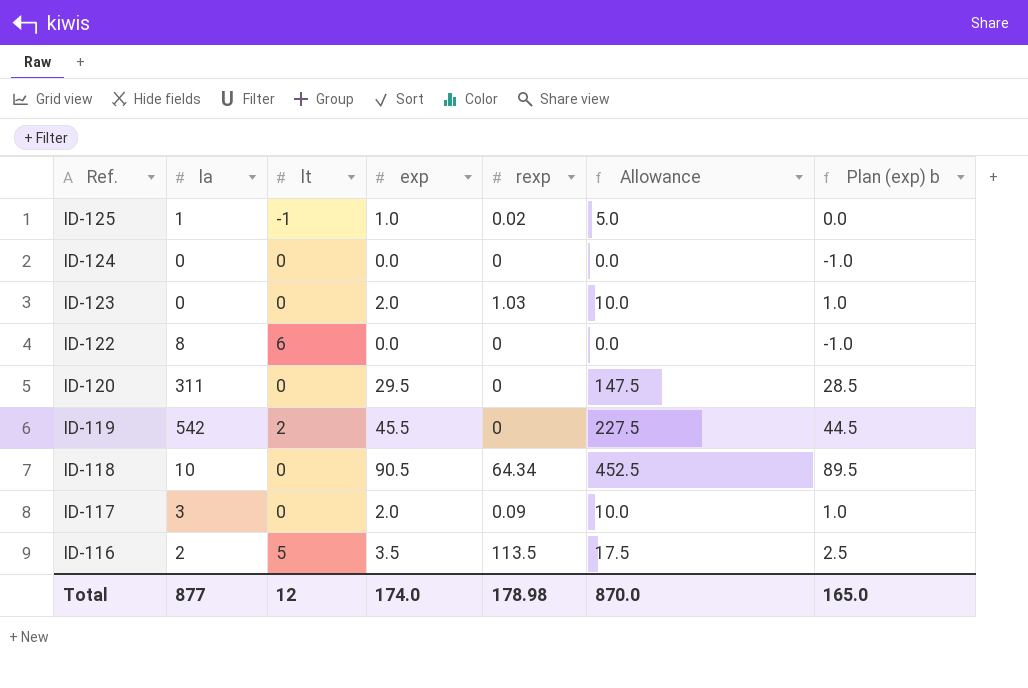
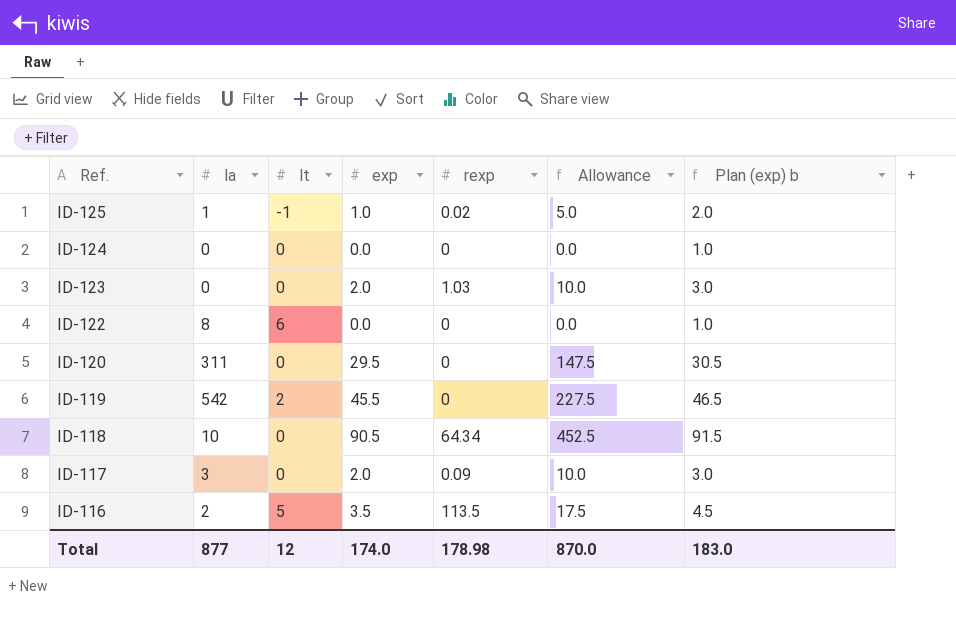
column Plan (exp) b | formula: [exp] - 1 -> [exp] + 1
Total | Plan (exp) b: 165.0 -> 183.0

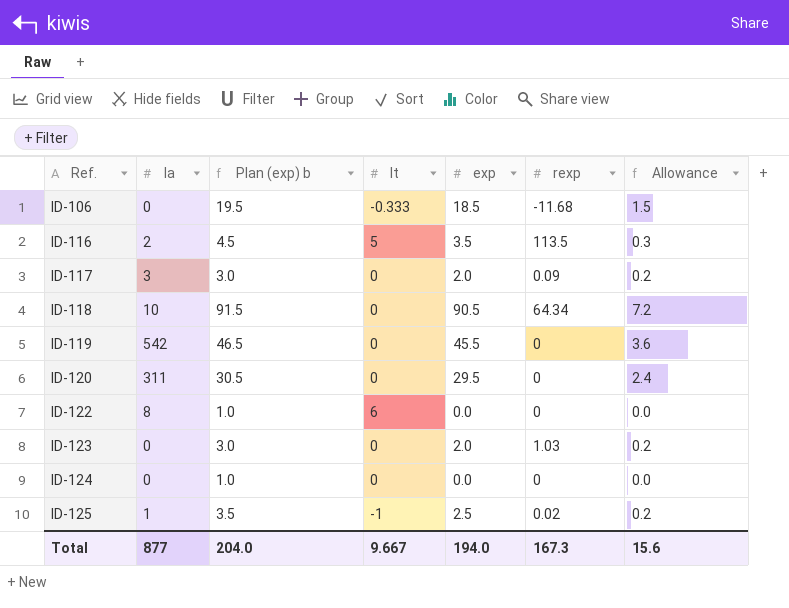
row order: Ref. descending -> Ref. ascending
column Plan (exp) b | position: 7 -> 3
column Allowance | formula: [exp] * 5 -> [exp] * 0.08
row ID-106: none -> 0 | 19.5 | -0.333 | 18.5 | -11.68 | 1.5
ID-119 | lt: 2 -> 0
ID-125 | Plan (exp) b: 2.0 -> 3.5
ID-125 | exp: 1.0 -> 2.5
Total | Plan (exp) b: 183.0 -> 204.0
Total | lt: 12 -> 9.667
Total | exp: 174.0 -> 194.0
Total | rexp: 178.98 -> 167.3
Total | Allowance: 870.0 -> 15.6

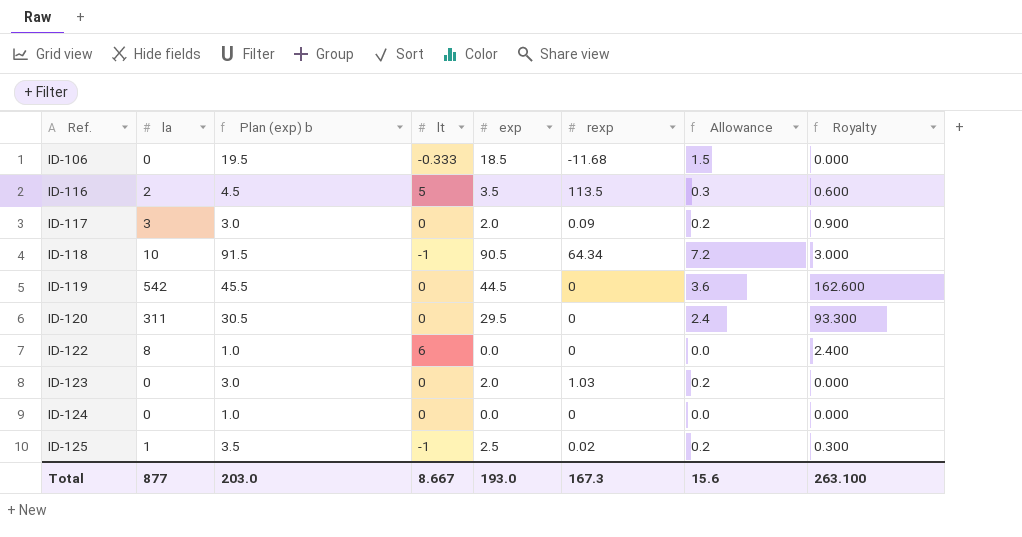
column Royalty | formula: none -> [la] * 0.3
ID-118 | lt: 0 -> -1
ID-119 | Plan (exp) b: 46.5 -> 45.5
ID-119 | exp: 45.5 -> 44.5
Total | Plan (exp) b: 204.0 -> 203.0
Total | lt: 9.667 -> 8.667
Total | exp: 194.0 -> 193.0

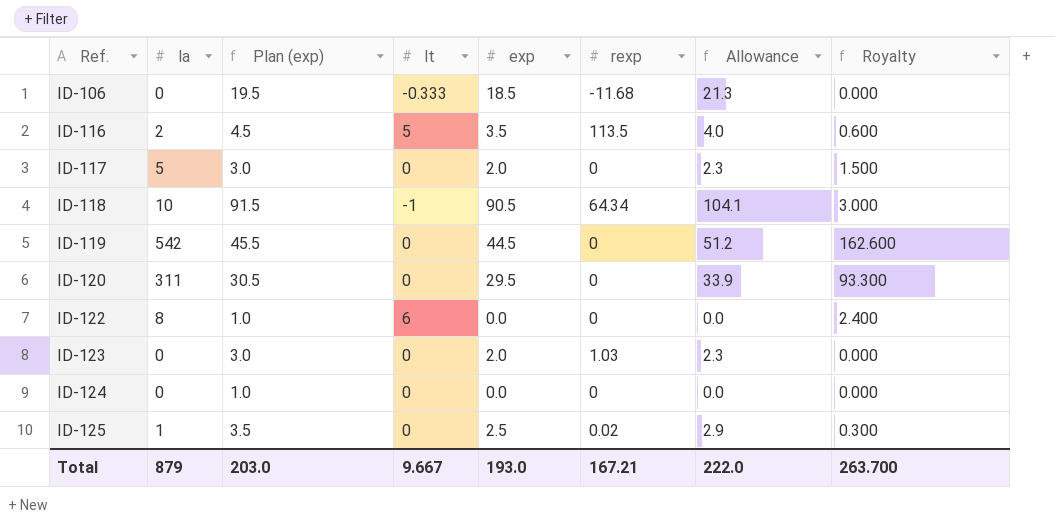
column name: Plan (exp) b -> Plan (exp)
column Allowance | formula: [exp] * 0.08 -> [exp] * 1.15
ID-117 | la: 3 -> 5
ID-117 | rexp: 0.09 -> 0
ID-117 | Royalty: 0.900 -> 1.500
ID-125 | lt: -1 -> 0
Total | la: 877 -> 879
Total | lt: 8.667 -> 9.667
Total | rexp: 167.3 -> 167.21
Total | Allowance: 15.6 -> 222.0
Total | Royalty: 263.100 -> 263.700

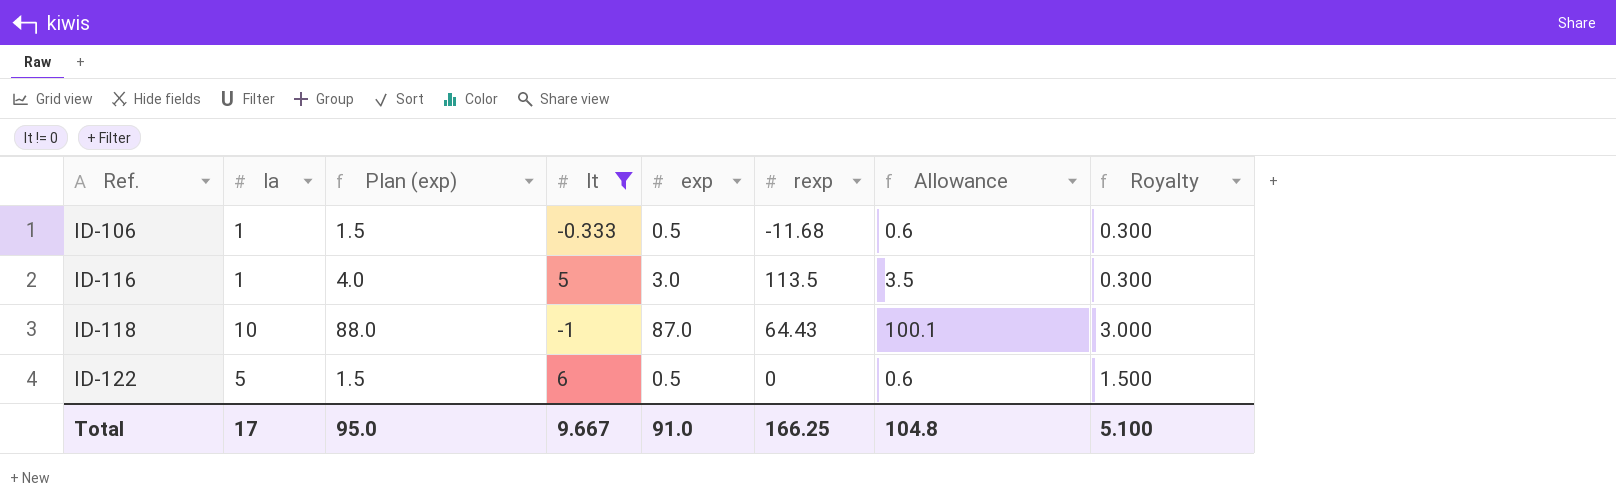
filter: none -> lt != 0
ID-106 | la: 0 -> 1
ID-106 | Plan (exp): 19.5 -> 1.5
ID-106 | exp: 18.5 -> 0.5
ID-106 | Allowance: 21.3 -> 0.6
ID-106 | Royalty: 0.000 -> 0.300
ID-116 | la: 2 -> 1
ID-116 | Plan (exp): 4.5 -> 4.0
ID-116 | exp: 3.5 -> 3.0
ID-116 | Allowance: 4.0 -> 3.5
ID-116 | Royalty: 0.600 -> 0.300
ID-118 | Plan (exp): 91.5 -> 88.0
ID-118 | exp: 90.5 -> 87.0
ID-118 | rexp: 64.34 -> 64.43
ID-118 | Allowance: 104.1 -> 100.1
ID-122 | la: 8 -> 5
ID-122 | Plan (exp): 1.0 -> 1.5
ID-122 | exp: 0.0 -> 0.5
ID-122 | Allowance: 0.0 -> 0.6
ID-122 | Royalty: 2.400 -> 1.500
Total | la: 879 -> 17
Total | Plan (exp): 203.0 -> 95.0
Total | exp: 193.0 -> 91.0
Total | rexp: 167.21 -> 166.25
Total | Allowance: 222.0 -> 104.8
Total | Royalty: 263.700 -> 5.100

